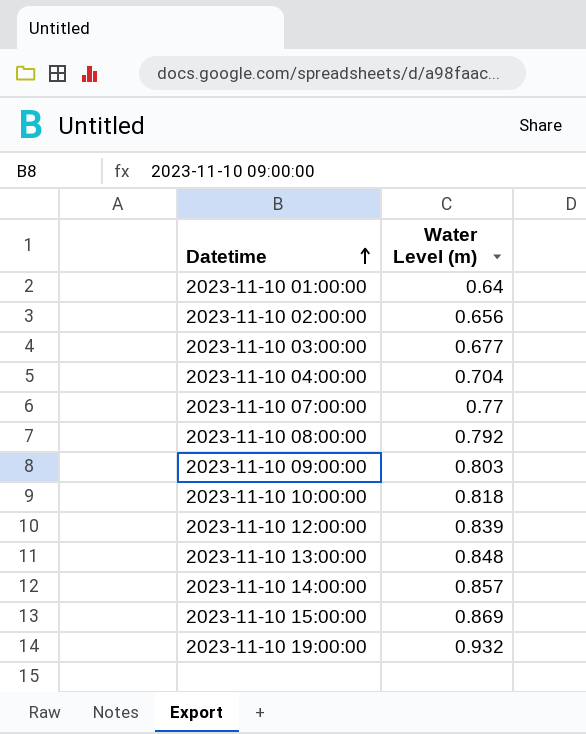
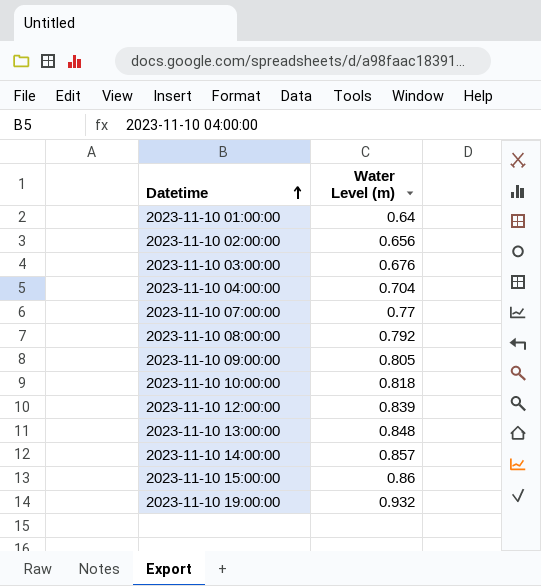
2023-11-10 03:00:00 | Water Level (m): 0.677 -> 0.676
2023-11-10 09:00:00 | Water Level (m): 0.803 -> 0.805
2023-11-10 15:00:00 | Water Level (m): 0.869 -> 0.86

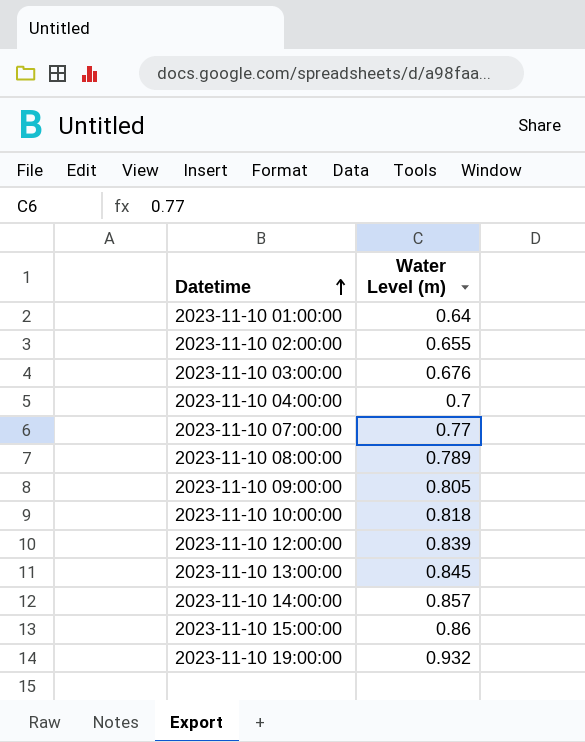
2023-11-10 02:00:00 | Water Level (m): 0.656 -> 0.655
2023-11-10 04:00:00 | Water Level (m): 0.704 -> 0.7
2023-11-10 08:00:00 | Water Level (m): 0.792 -> 0.789
2023-11-10 13:00:00 | Water Level (m): 0.848 -> 0.845

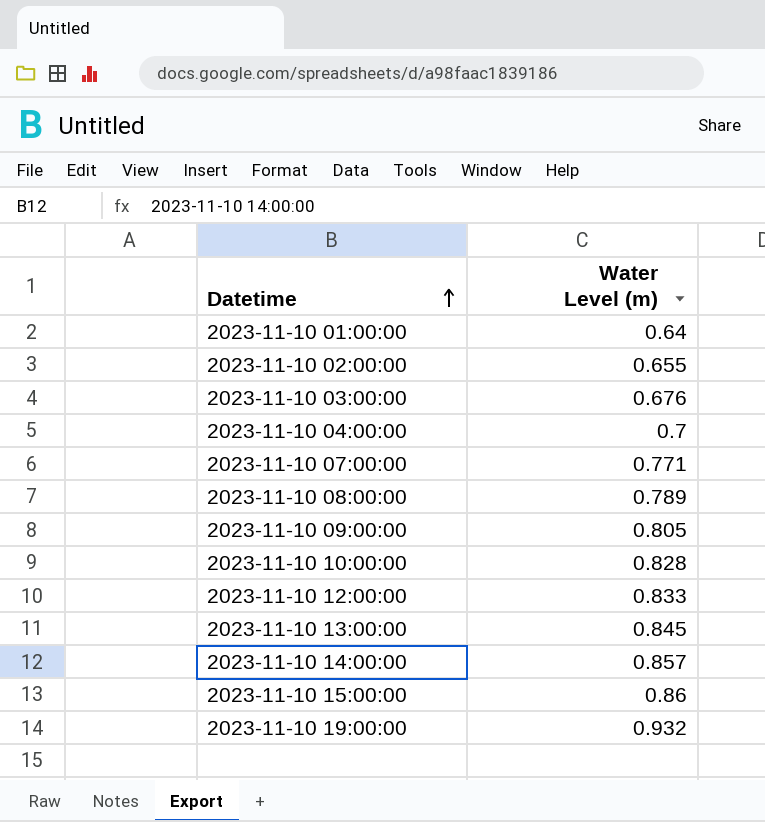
2023-11-10 07:00:00 | Water Level (m): 0.77 -> 0.771
2023-11-10 10:00:00 | Water Level (m): 0.818 -> 0.828
2023-11-10 12:00:00 | Water Level (m): 0.839 -> 0.833

